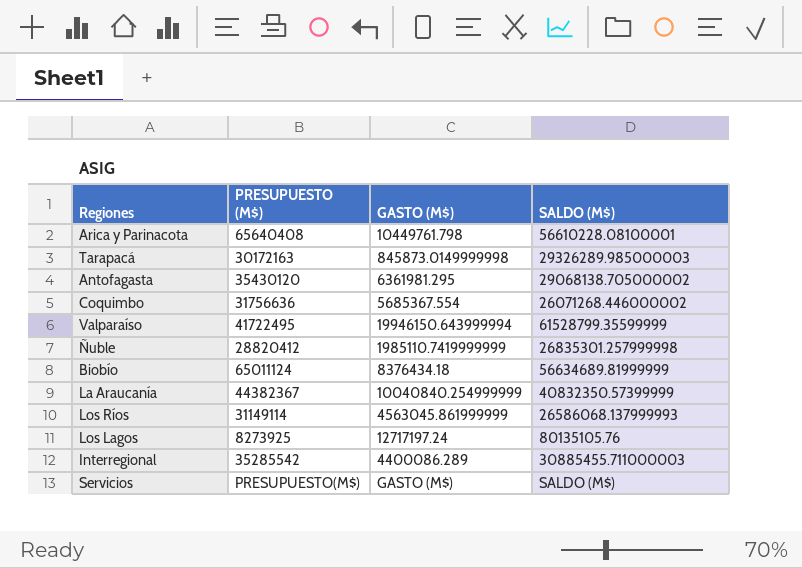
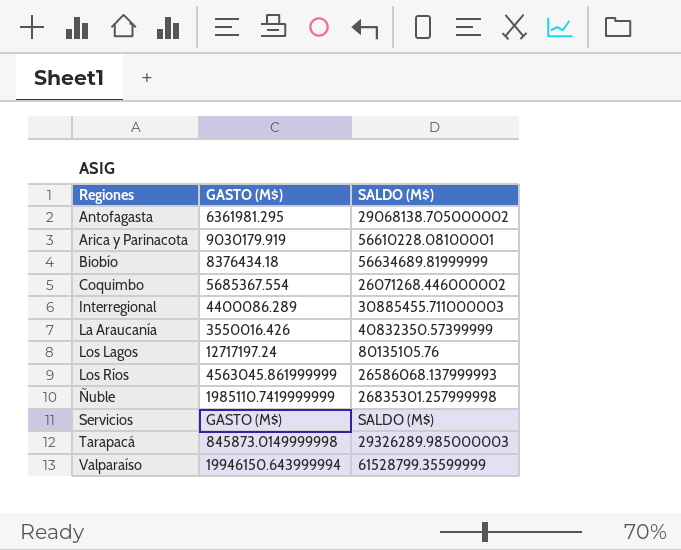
row order: none -> Regiones ascending
column PRESUPUESTO (M$) | position: 2 -> none
Arica y Parinacota | GASTO (M$): 10449761.798 -> 9030179.919
La Araucanía | GASTO (M$): 10040840.254999999 -> 3550016.426

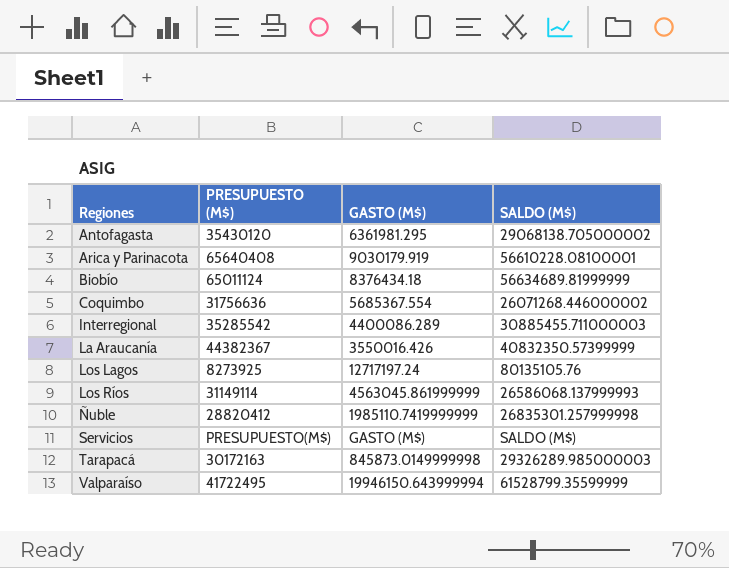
column PRESUPUESTO (M$) | position: none -> 2

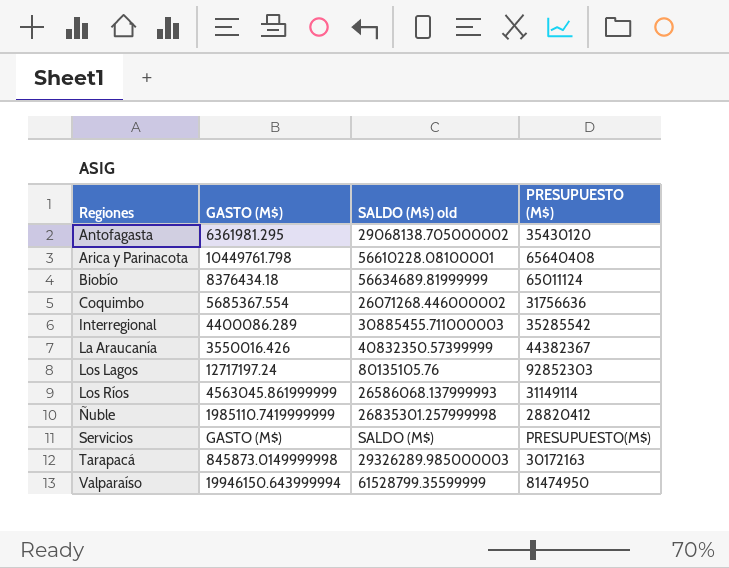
column name: SALDO (M$) -> SALDO (M$) old
column PRESUPUESTO (M$) | position: 2 -> 4
Arica y Parinacota | GASTO (M$): 9030179.919 -> 10449761.798
Los Lagos | PRESUPUESTO (M$): 8273925 -> 92852303
Valparaíso | PRESUPUESTO (M$): 41722495 -> 81474950

